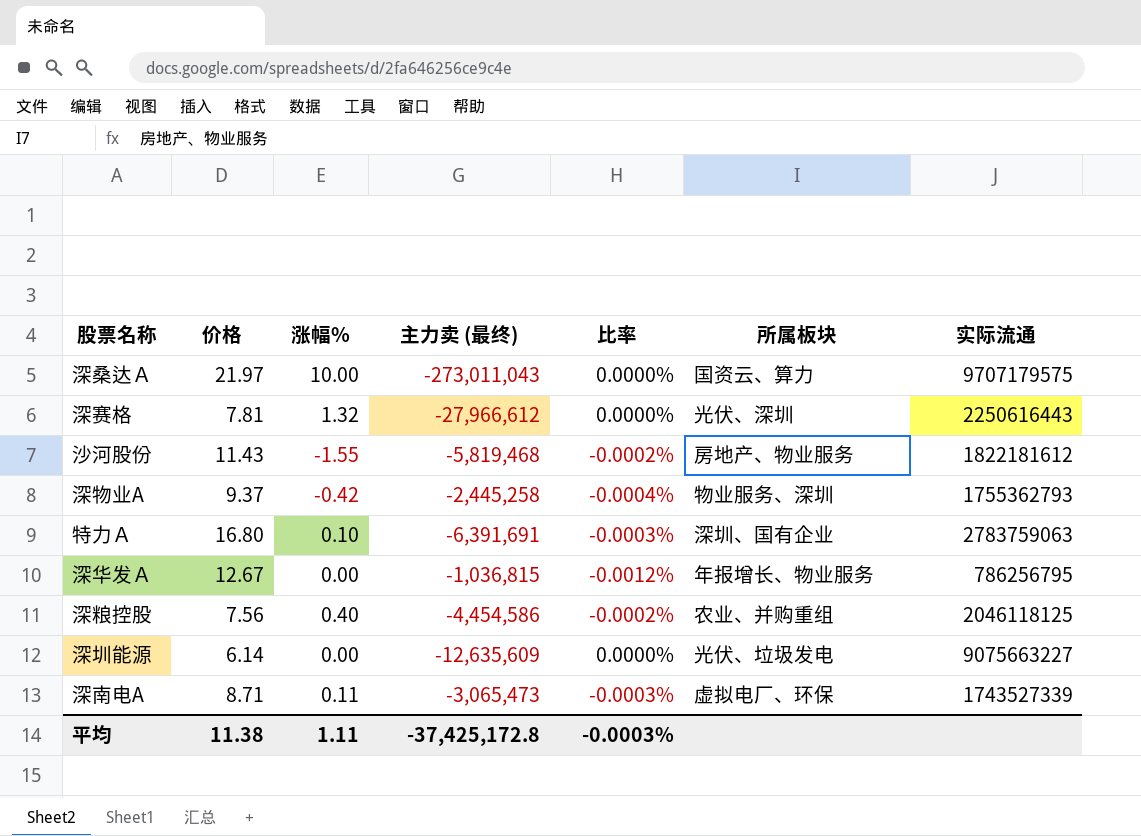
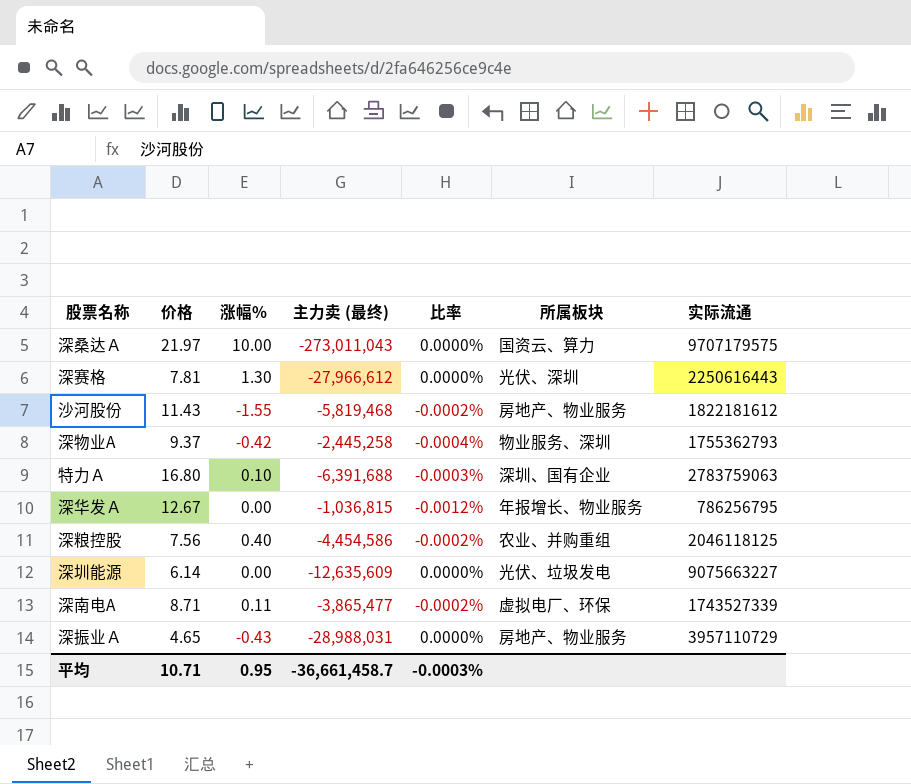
深赛格 | 涨幅%: 1.32 -> 1.30
特力Ａ | 主力卖 (最终): -6,391,691 -> -6,391,688
深南电A | 主力卖 (最终): -3,065,473 -> -3,865,477
深南电A | 比率: -0.0003% -> -0.0002%
row 深振业Ａ: none -> 4.65 | -0.43 | -28,988,031 | 0.0000% | 房地产、物业服务 | 3957110729
平均 | 价格: 11.38 -> 10.71
平均 | 涨幅%: 1.11 -> 0.95
平均 | 主力卖 (最终): -37,425,172.8 -> -36,661,458.7

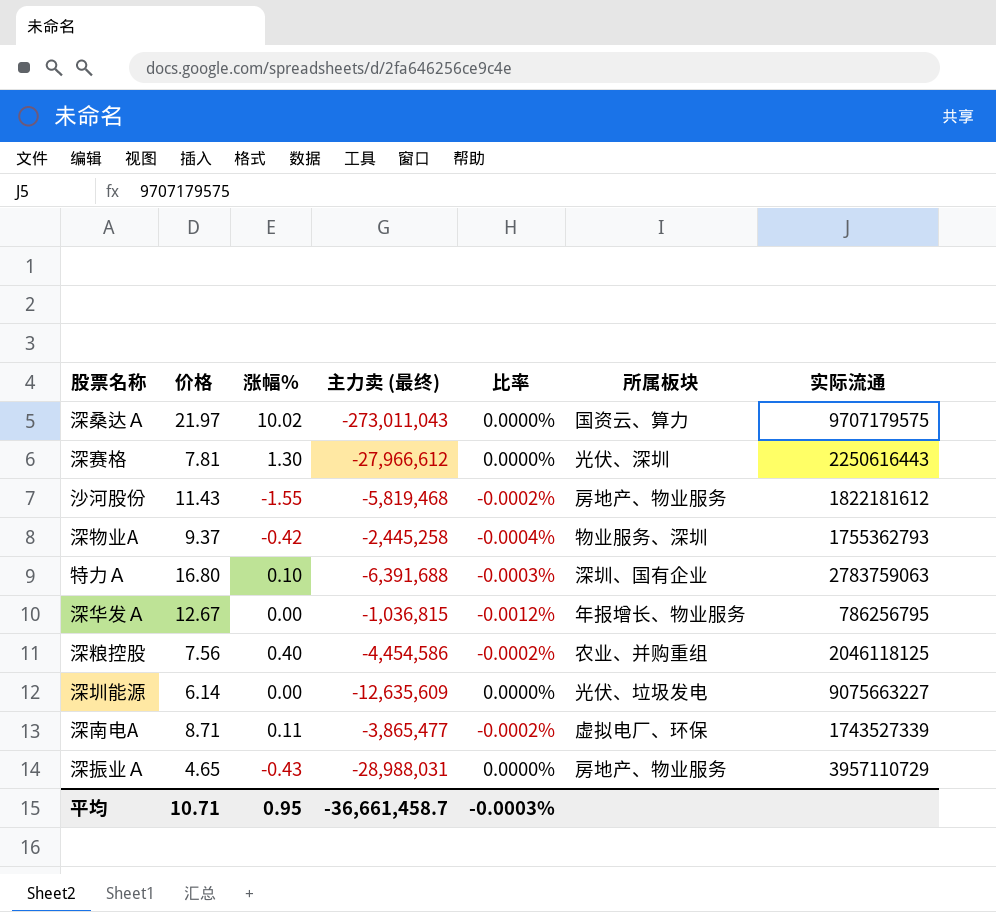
深桑达Ａ | 涨幅%: 10.00 -> 10.02

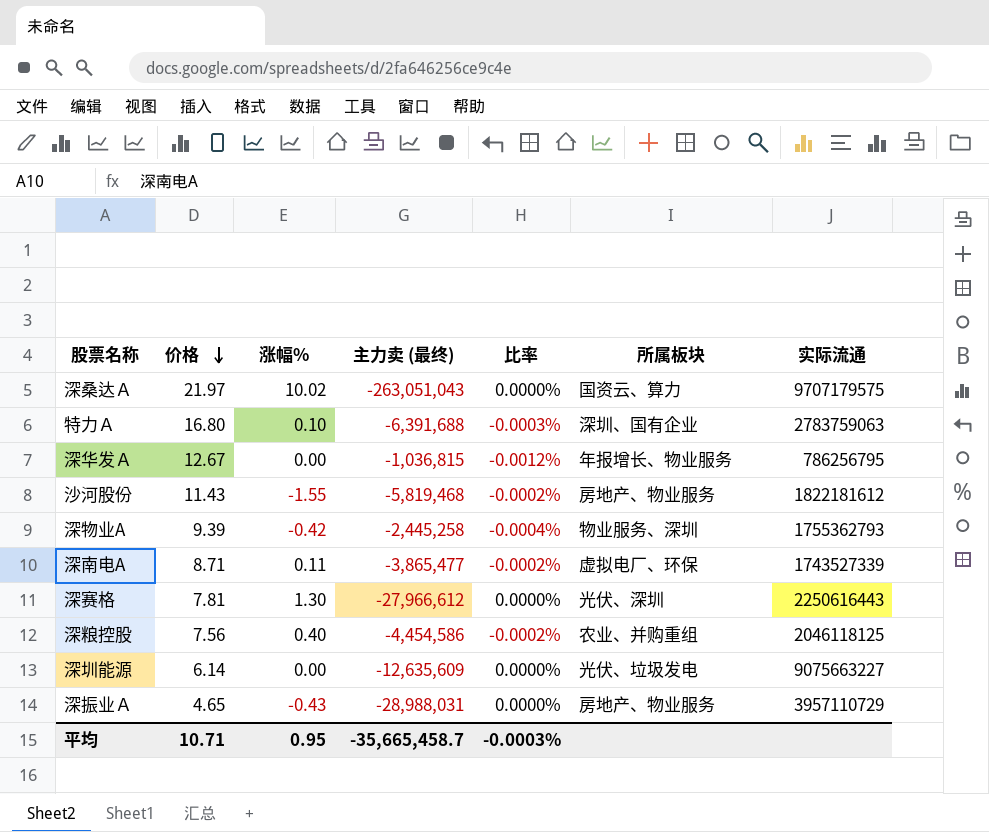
row order: none -> 价格 descending
深桑达Ａ | 主力卖 (最终): -273,011,043 -> -263,051,043
深物业A | 价格: 9.37 -> 9.39
平均 | 主力卖 (最终): -36,661,458.7 -> -35,665,458.7

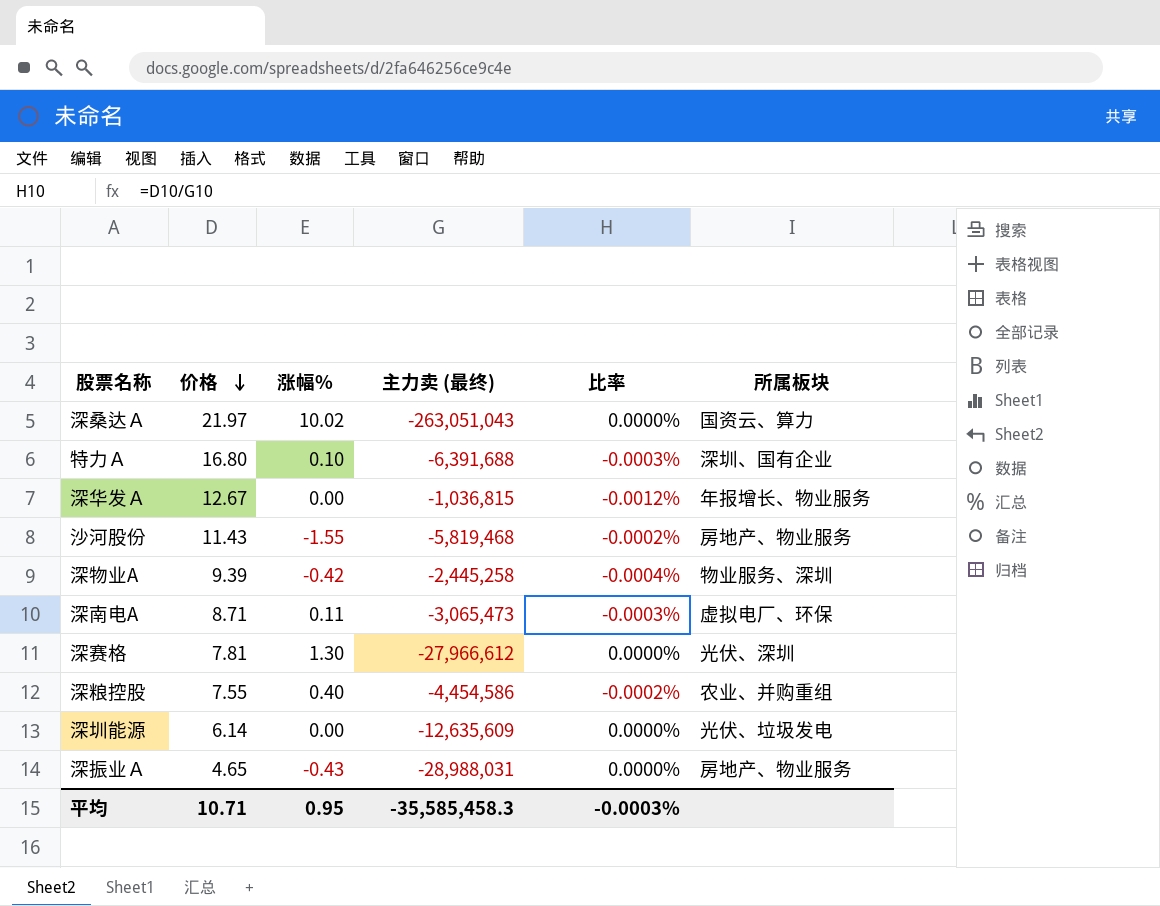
column 实际流通 | position: 7 -> none
深南电A | 主力卖 (最终): -3,865,477 -> -3,065,473
深南电A | 比率: -0.0002% -> -0.0003%
深粮控股 | 价格: 7.56 -> 7.55
平均 | 主力卖 (最终): -35,665,458.7 -> -35,585,458.3

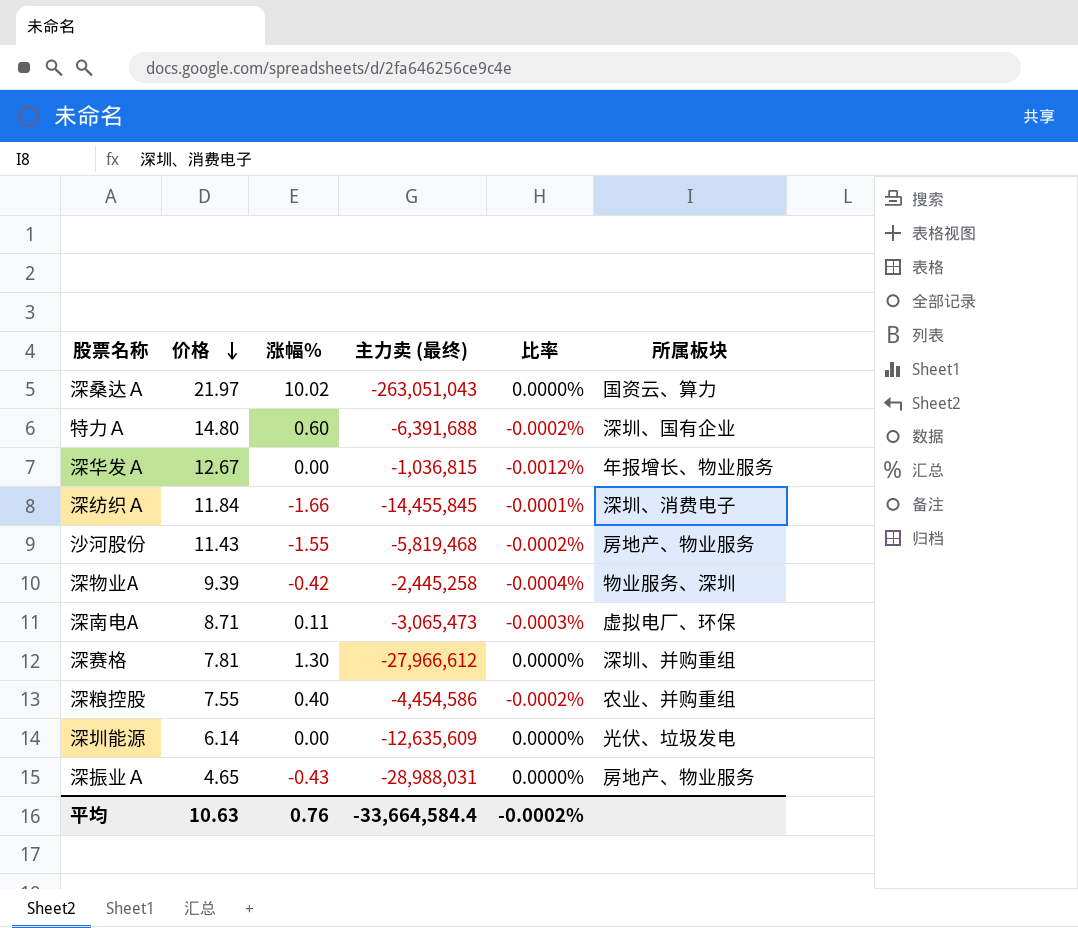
特力Ａ | 价格: 16.80 -> 14.80
特力Ａ | 涨幅%: 0.10 -> 0.60
特力Ａ | 比率: -0.0003% -> -0.0002%
row 深纺织Ａ: none -> 11.84 | -1.66 | -14,455,845 | -0.0001% | 深圳、消费电子
深赛格 | 所属板块: 光伏、深圳 -> 深圳、并购重组
平均 | 价格: 10.71 -> 10.63
平均 | 涨幅%: 0.95 -> 0.76
平均 | 主力卖 (最终): -35,585,458.3 -> -33,664,584.4
平均 | 比率: -0.0003% -> -0.0002%

